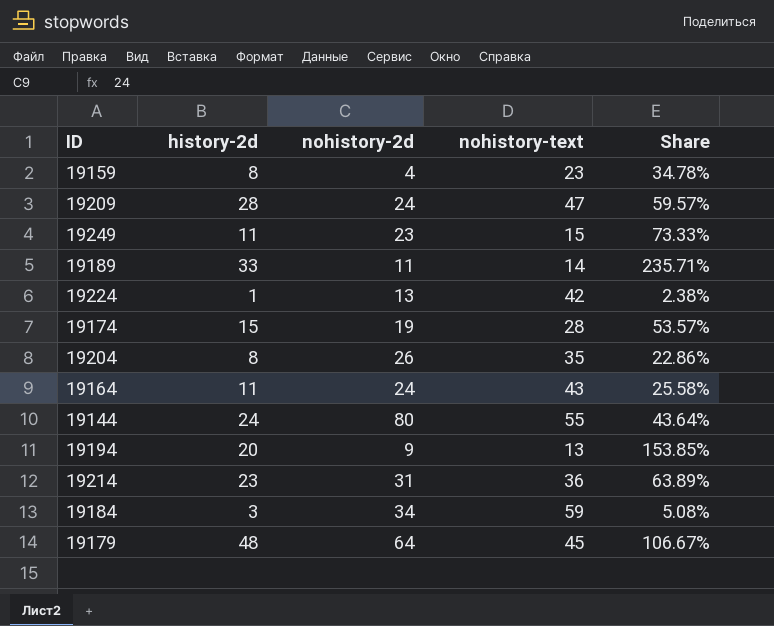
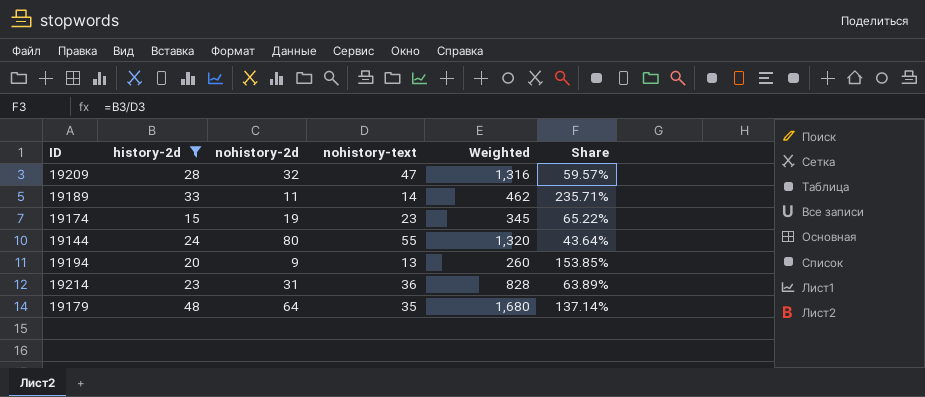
filter: none -> history-2d >= 15
column Weighted | formula: none -> [history-2d] * [nohistory-text]
19209 | nohistory-2d: 24 -> 32
19174 | nohistory-text: 28 -> 23
19174 | Share: 53.57% -> 65.22%
19179 | nohistory-text: 45 -> 35
19179 | Share: 106.67% -> 137.14%

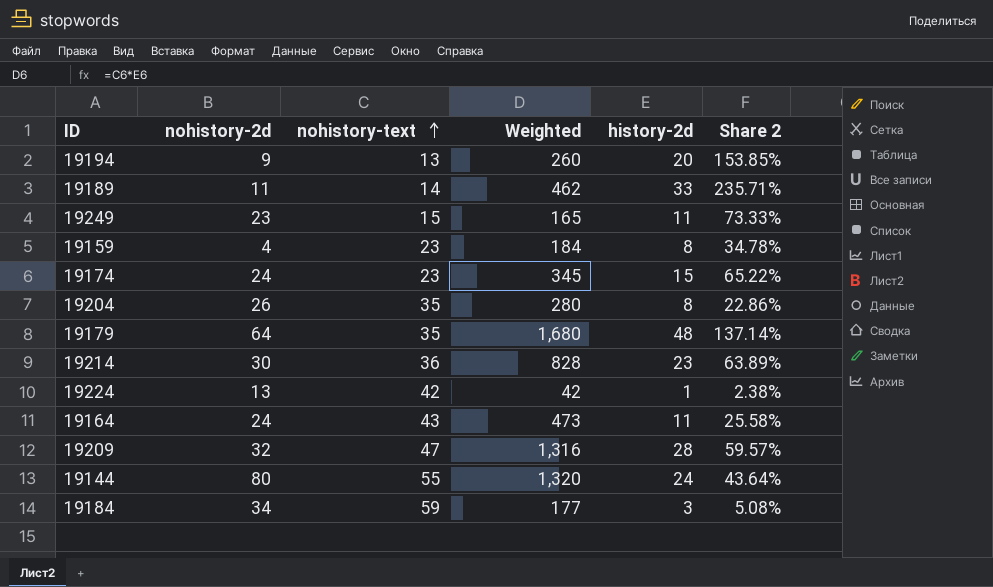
filter: history-2d >= 15 -> none
row order: none -> nohistory-text ascending
column history-2d | position: 2 -> 5
column name: Share -> Share 2
19174 | nohistory-2d: 19 -> 24
19214 | nohistory-2d: 31 -> 30

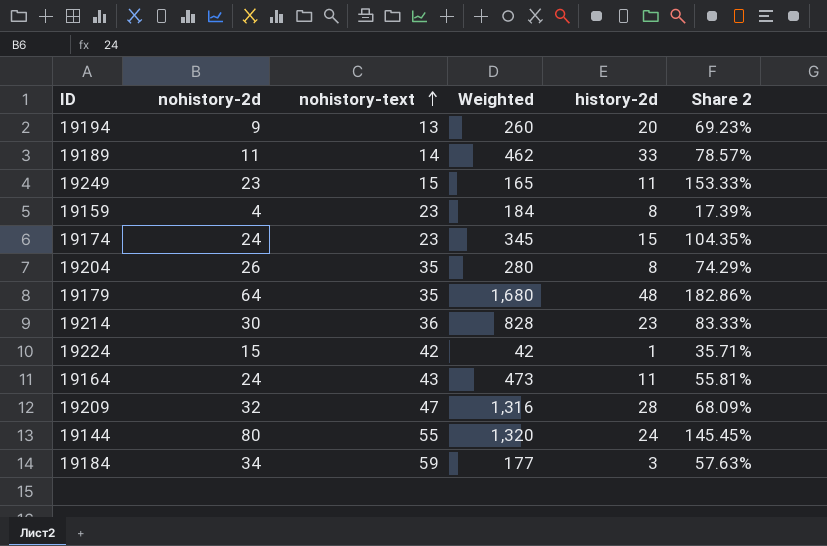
column Share 2 | formula: [history-2d] / [nohistory-text] -> [nohistory-2d] / [nohistory-text]
19224 | nohistory-2d: 13 -> 15

